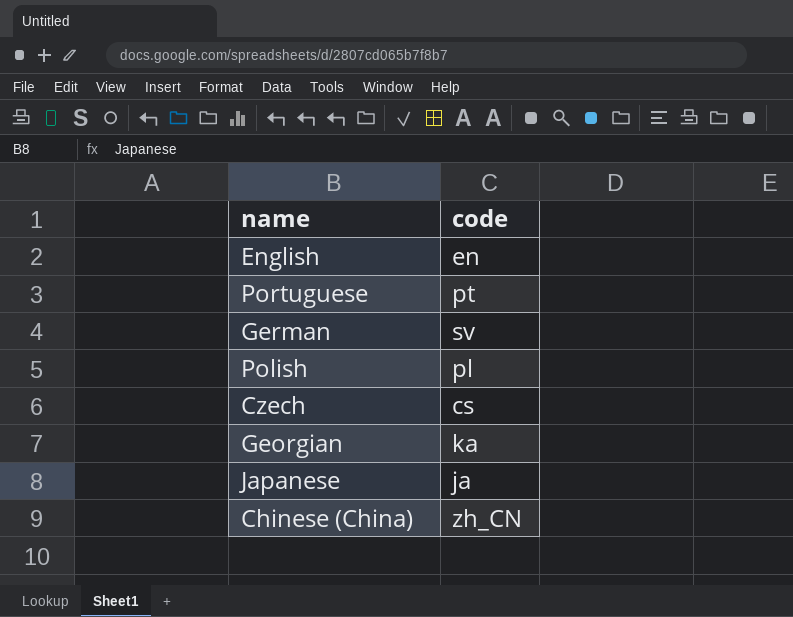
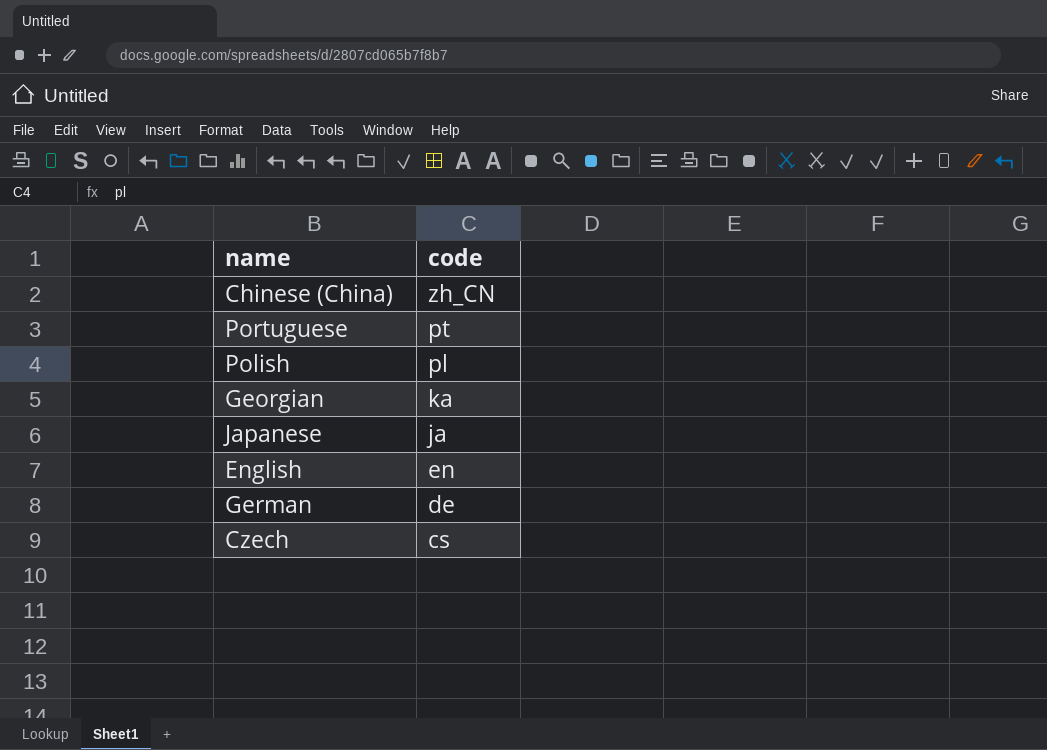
row order: none -> code descending
German | code: sv -> de

